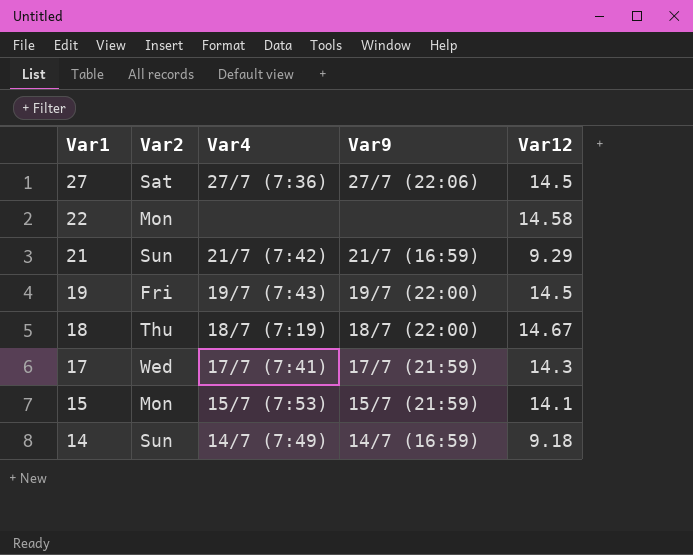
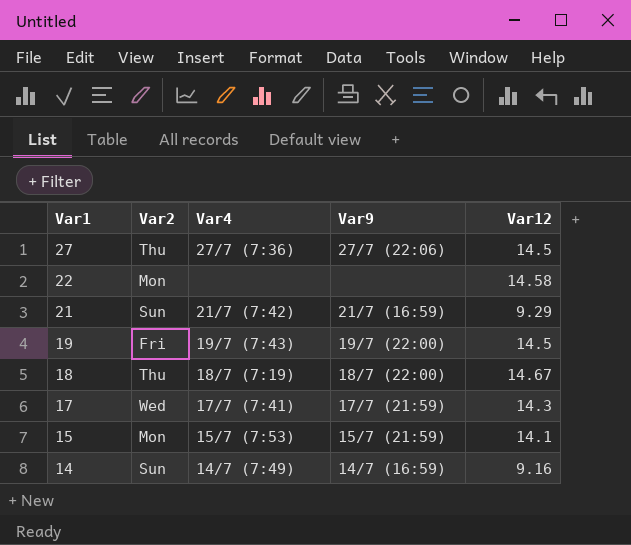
27 | Var2: Sat -> Thu
14 | Var12: 9.18 -> 9.16

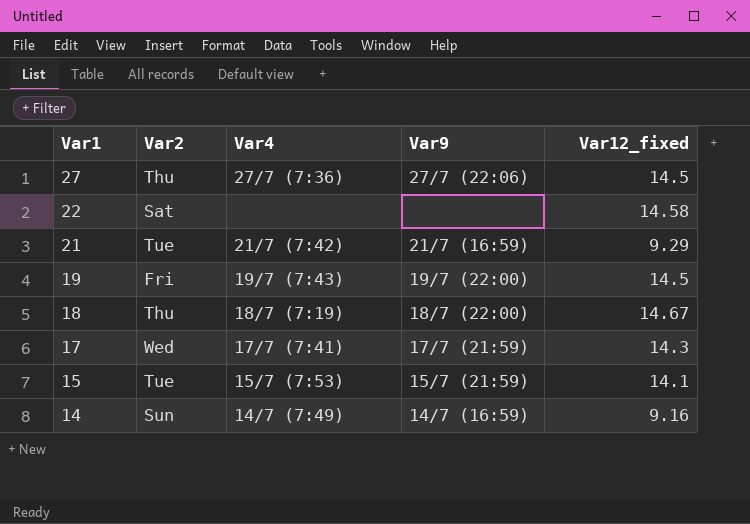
column name: Var12 -> Var12_fixed
22 | Var2: Mon -> Sat
21 | Var2: Sun -> Tue
15 | Var2: Mon -> Tue

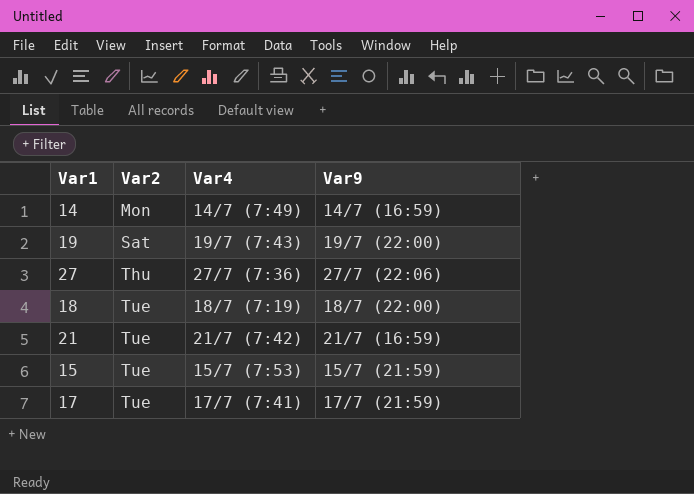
row order: Var1 descending -> Var2 ascending
column Var12_fixed | position: 5 -> none
row 22: Sat | none | none | 14.58 -> none
14 | Var2: Sun -> Mon
19 | Var2: Fri -> Sat
18 | Var2: Thu -> Tue
17 | Var2: Wed -> Tue

